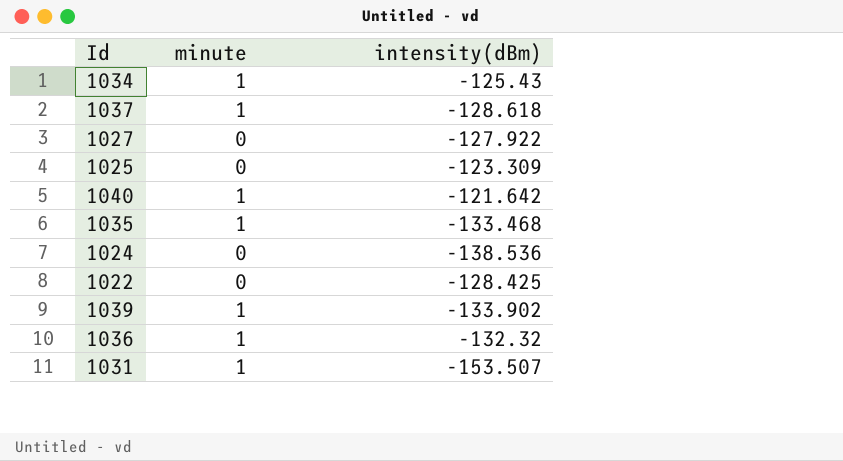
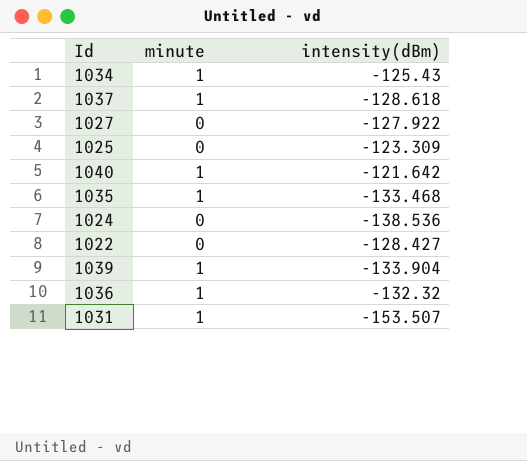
1022 | intensity(dBm): -128.425 -> -128.427
1039 | intensity(dBm): -133.902 -> -133.904

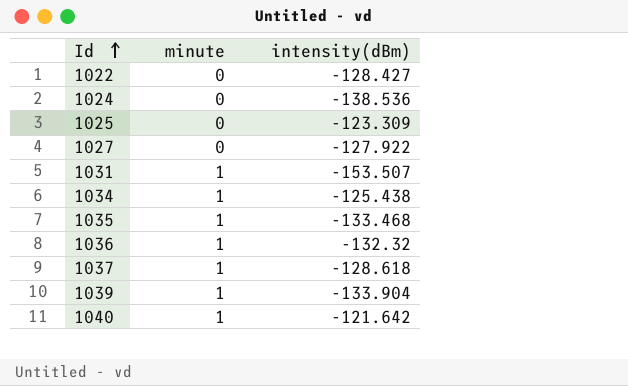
row order: none -> Id ascending
1034 | intensity(dBm): -125.43 -> -125.438

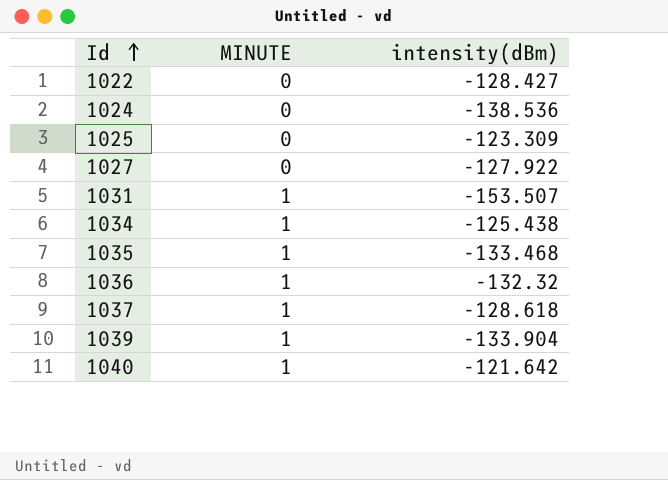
column name: minute -> MINUTE

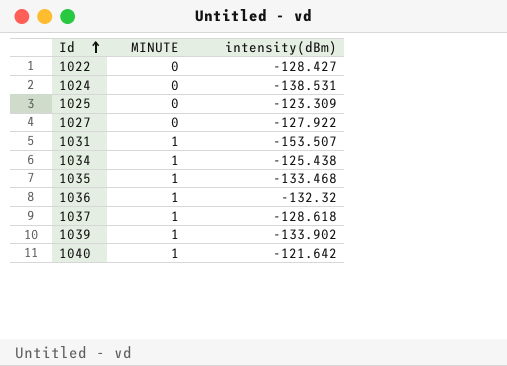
1024 | intensity(dBm): -138.536 -> -138.531
1039 | intensity(dBm): -133.904 -> -133.902

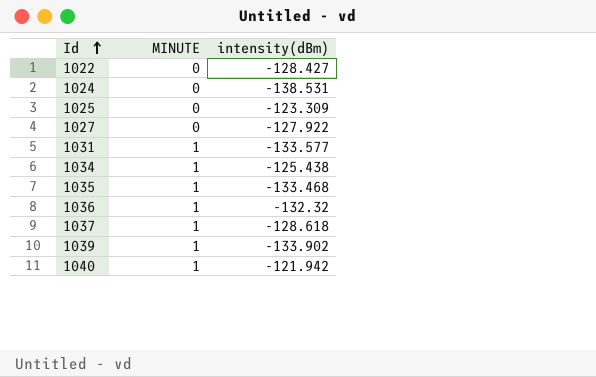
1031 | intensity(dBm): -153.507 -> -133.577
1040 | intensity(dBm): -121.642 -> -121.942

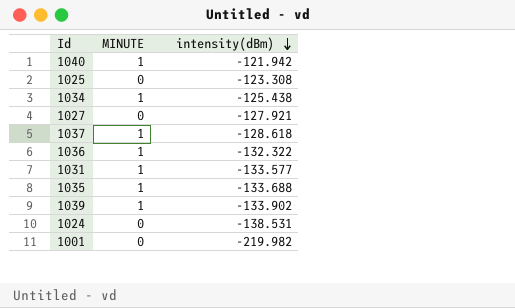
row order: Id ascending -> intensity(dBm) descending
row 1022: 0 | -128.427 -> none
1025 | intensity(dBm): -123.309 -> -123.308
1027 | intensity(dBm): -127.922 -> -127.921
1036 | intensity(dBm): -132.32 -> -132.322
1035 | intensity(dBm): -133.468 -> -133.688
row 1001: none -> 0 | -219.982

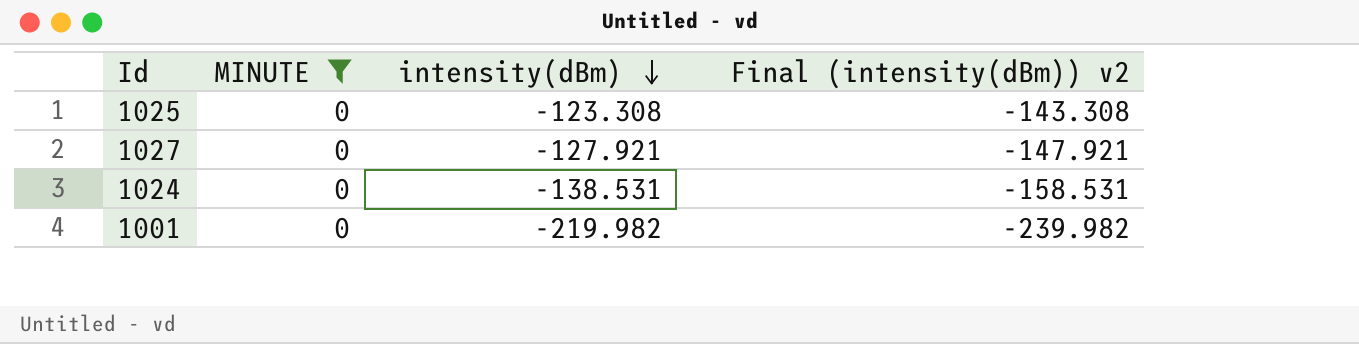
filter: none -> MINUTE = 0
column Final (intensity(dBm)) v2 | formula: none -> [intensity(dBm)] - 20

